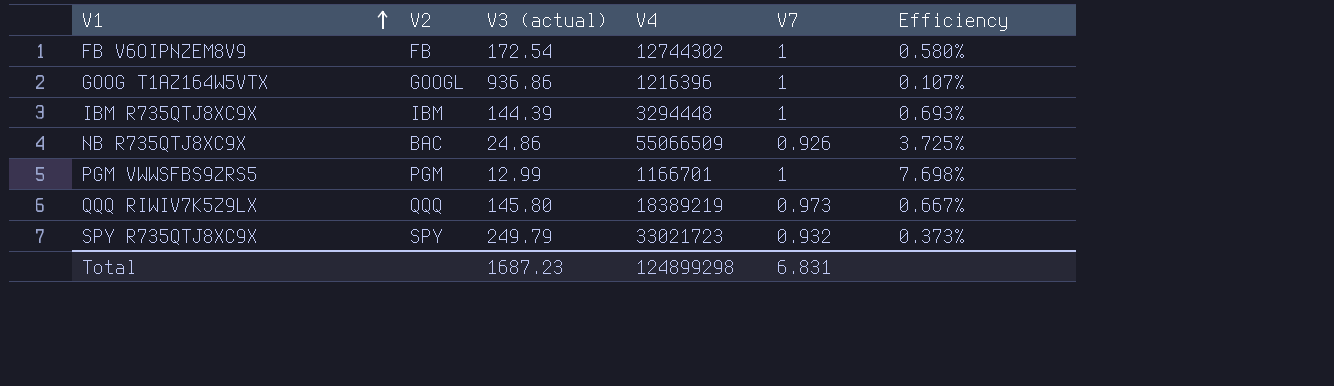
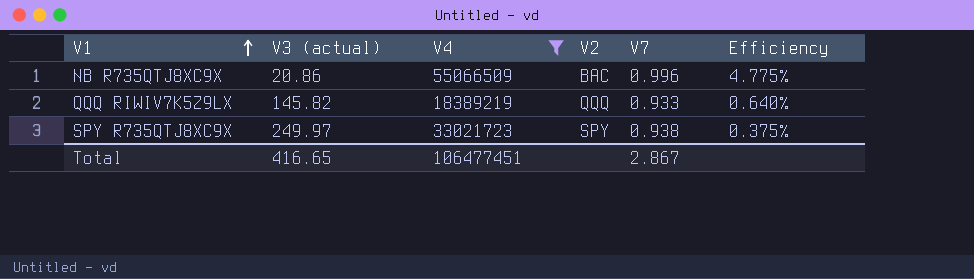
filter: none -> V4 >= 18389219
column V2 | position: 2 -> 4
NB R735QTJ8XC9X | V3 (actual): 24.86 -> 20.86
NB R735QTJ8XC9X | V7: 0.926 -> 0.996
NB R735QTJ8XC9X | Efficiency: 3.725% -> 4.775%
QQQ RIWIV7K5Z9LX | V3 (actual): 145.80 -> 145.82
QQQ RIWIV7K5Z9LX | V7: 0.973 -> 0.933
QQQ RIWIV7K5Z9LX | Efficiency: 0.667% -> 0.640%
SPY R735QTJ8XC9X | V3 (actual): 249.79 -> 249.97
SPY R735QTJ8XC9X | V7: 0.932 -> 0.938
SPY R735QTJ8XC9X | Efficiency: 0.373% -> 0.375%
Total | V3 (actual): 1687.23 -> 416.65
Total | V4: 124899298 -> 106477451
Total | V7: 6.831 -> 2.867

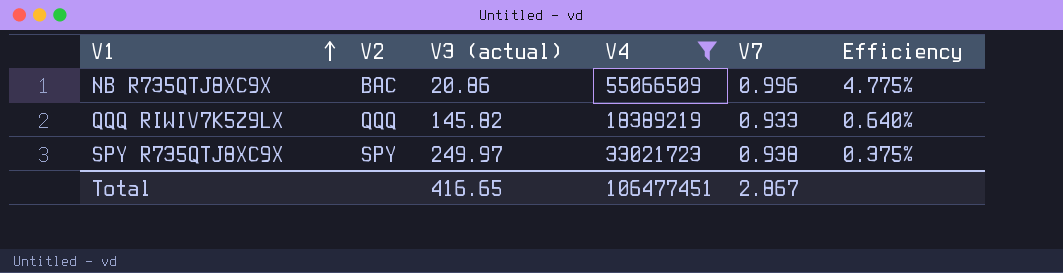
column V2 | position: 4 -> 2

